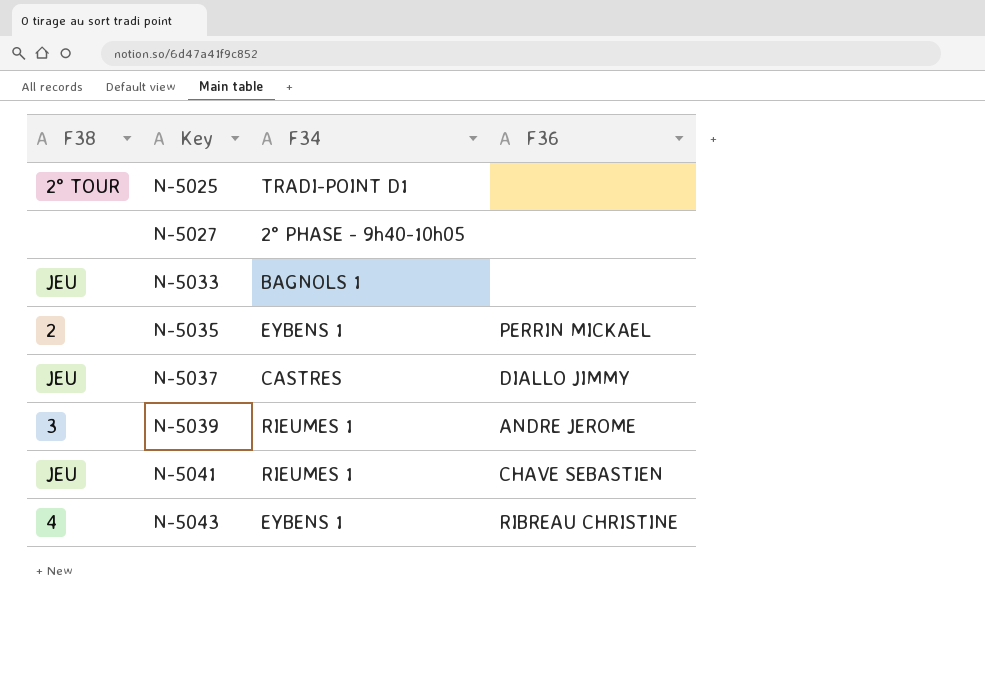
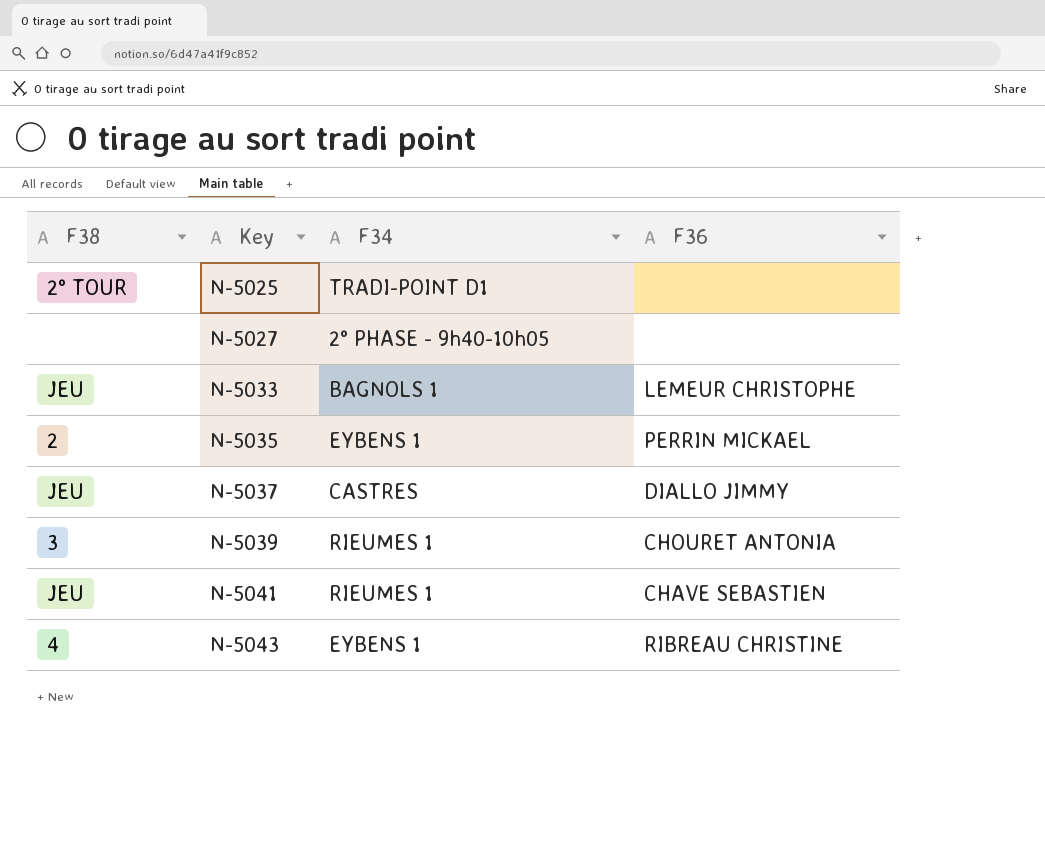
N-5033 | F36: none -> LEMEUR CHRISTOPHE
N-5039 | F36: ANDRE JEROME -> CHOURET ANTONIA

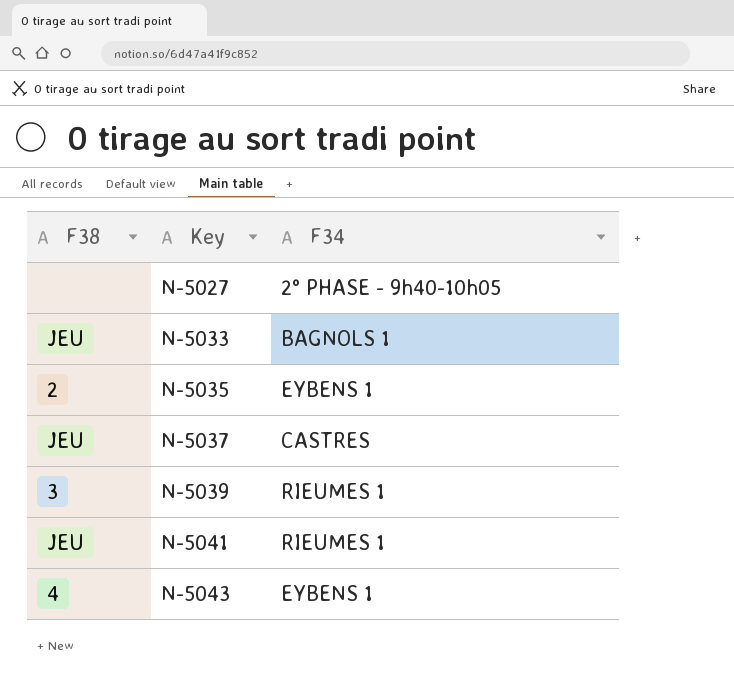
column F36 | position: 4 -> none
row N-5025: 2° TOUR | TRADI-POINT D1 | none -> none

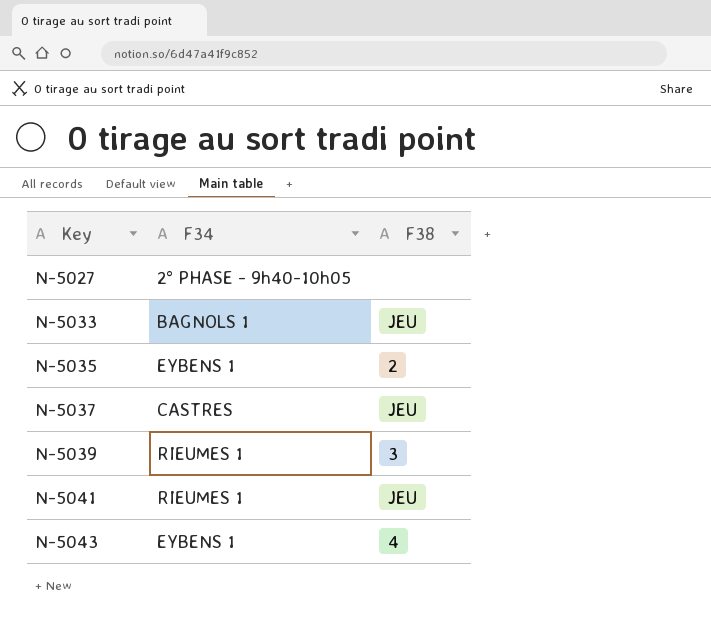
column F38 | position: 1 -> 3

